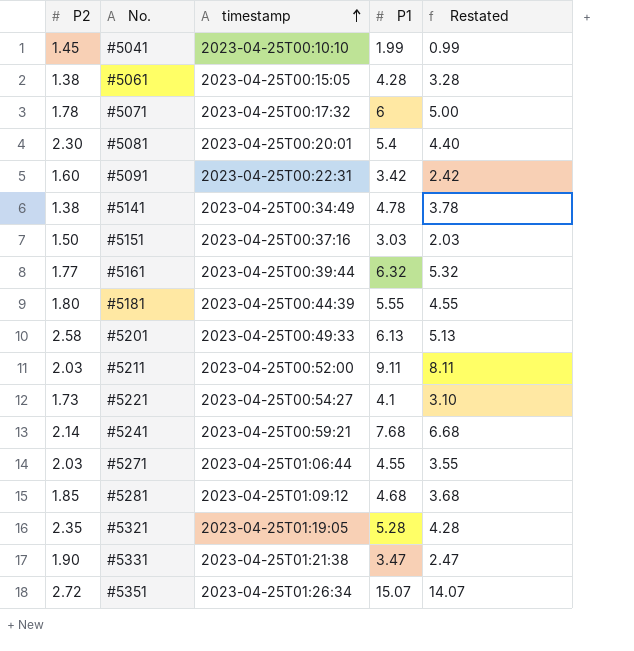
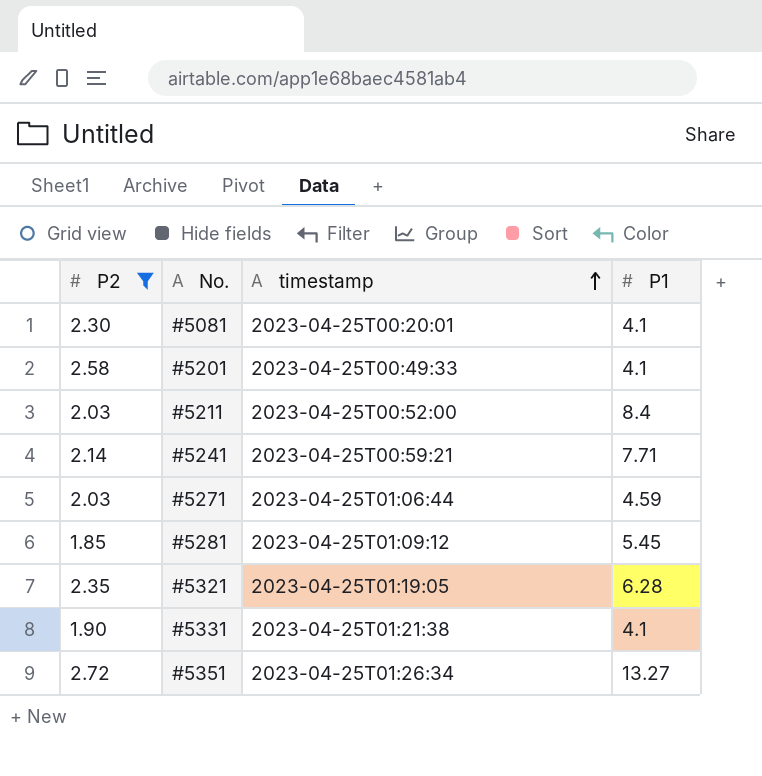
filter: none -> P2 >= 1.85
column Restated | formula: [P1] - 1 -> none
#5081 | P1: 5.4 -> 4.1
#5201 | P1: 6.13 -> 4.1
#5211 | P1: 9.11 -> 8.4
#5241 | P1: 7.68 -> 7.71
#5271 | P1: 4.55 -> 4.59
#5281 | P1: 4.68 -> 5.45
#5321 | P1: 5.28 -> 6.28
#5331 | P1: 3.47 -> 4.1
#5351 | P1: 15.07 -> 13.27

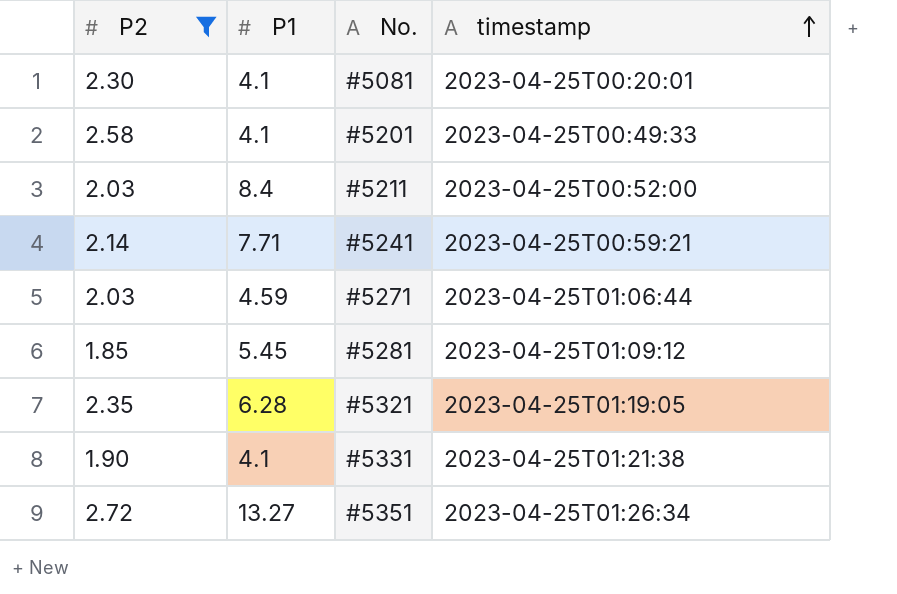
column P1 | position: 4 -> 2

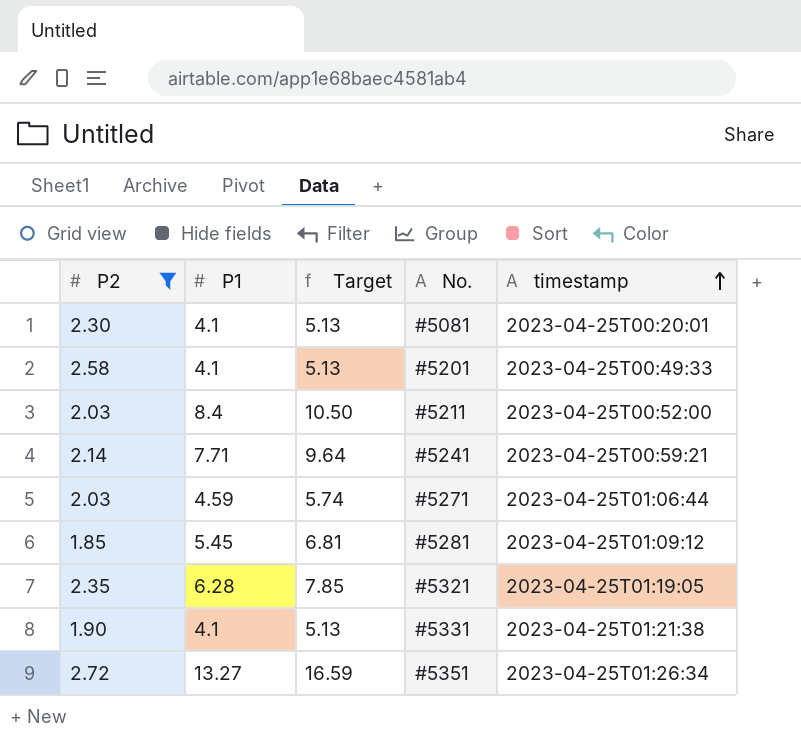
column Target | formula: none -> [P1] * 1.25

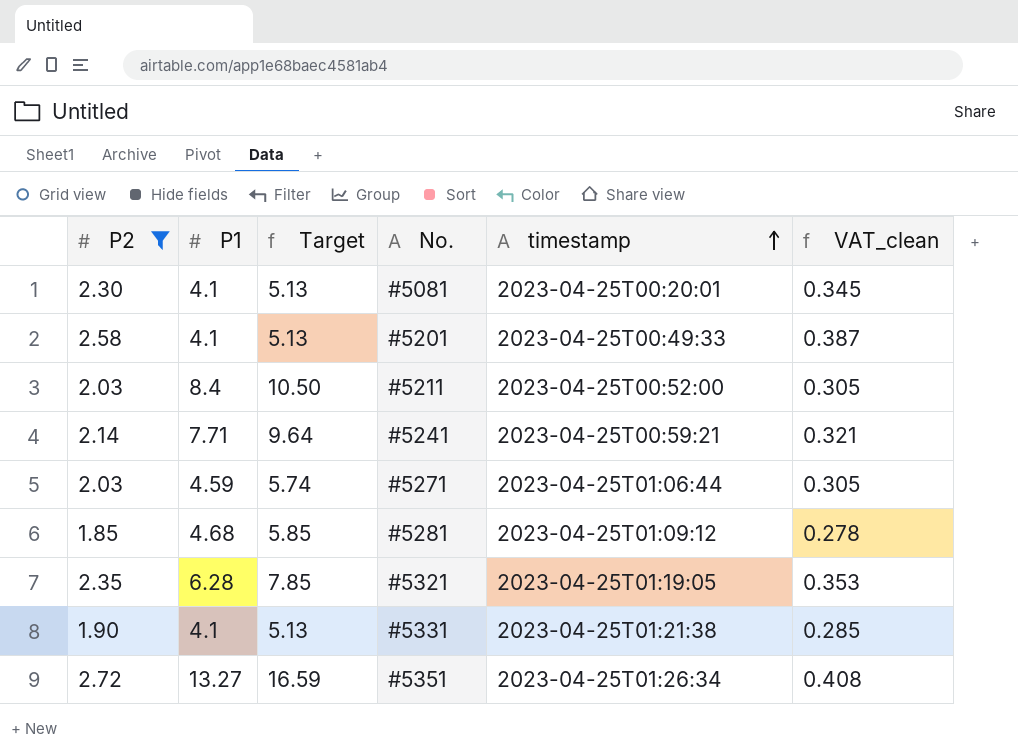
column VAT_clean | formula: none -> [P2] * 0.15
#5281 | P1: 5.45 -> 4.68
#5281 | Target: 6.81 -> 5.85

